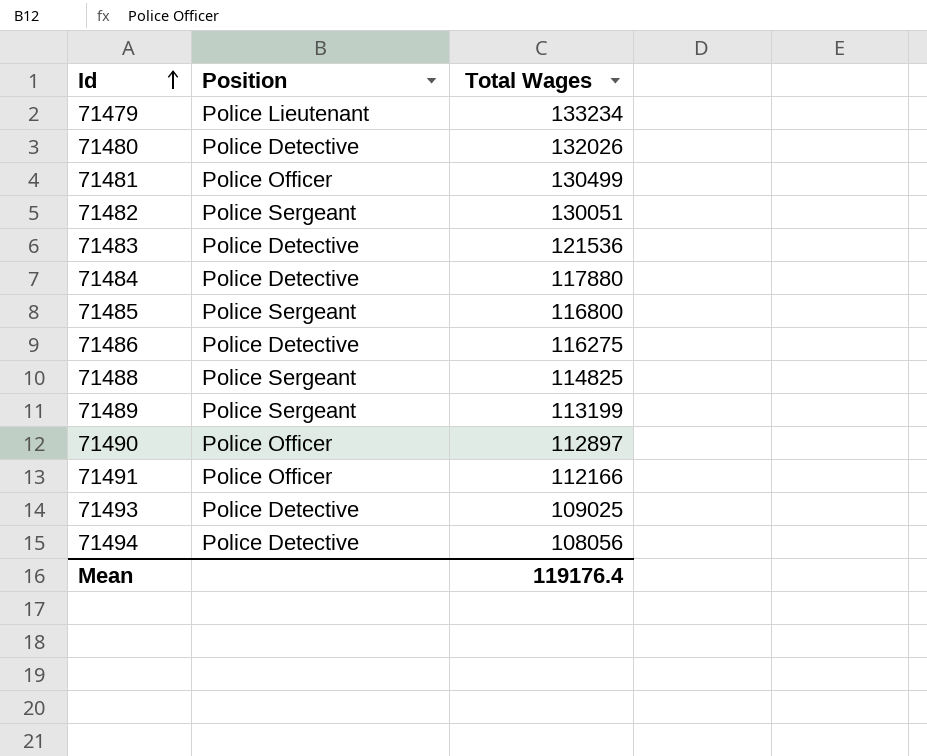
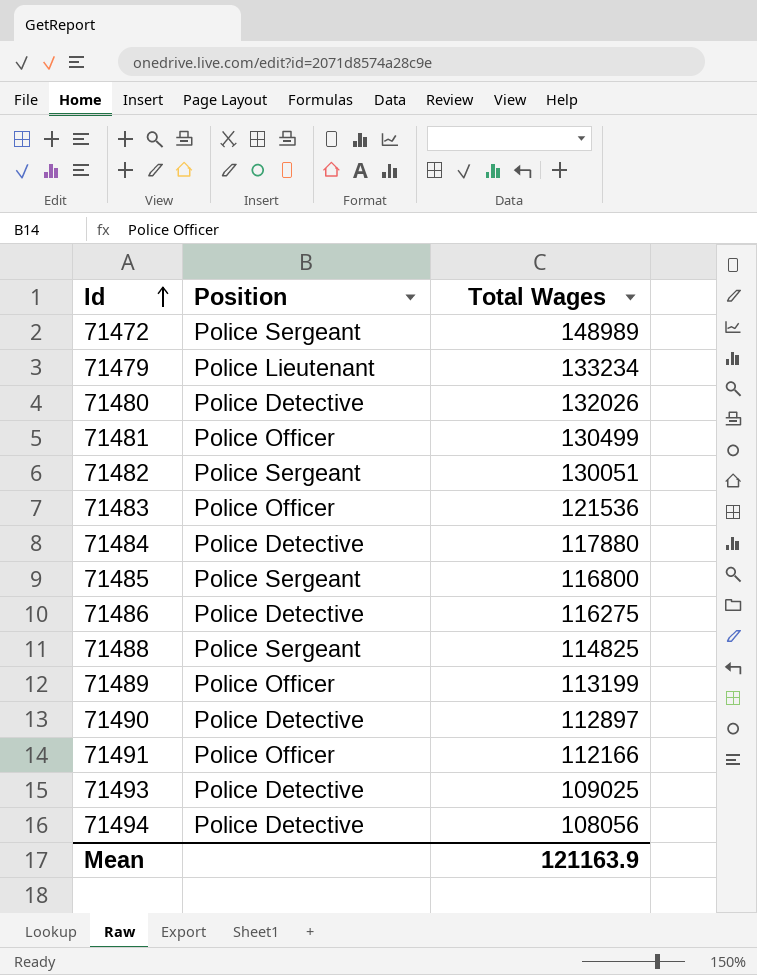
row 71472: none -> Police Sergeant | 148989
71483 | Position: Police Detective -> Police Officer
71489 | Position: Police Sergeant -> Police Officer
71490 | Position: Police Officer -> Police Detective
Mean | Total Wages: 119176.4 -> 121163.9

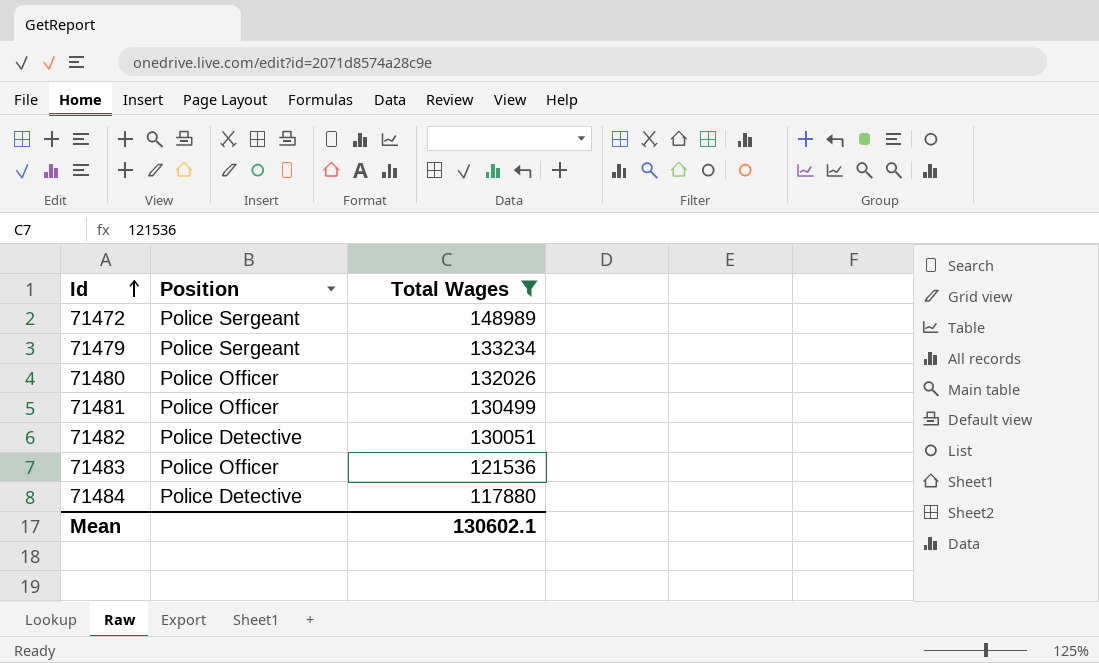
filter: none -> Total Wages >= 117880
71479 | Position: Police Lieutenant -> Police Sergeant
71480 | Position: Police Detective -> Police Officer
71482 | Position: Police Sergeant -> Police Detective
Mean | Total Wages: 121163.9 -> 130602.1

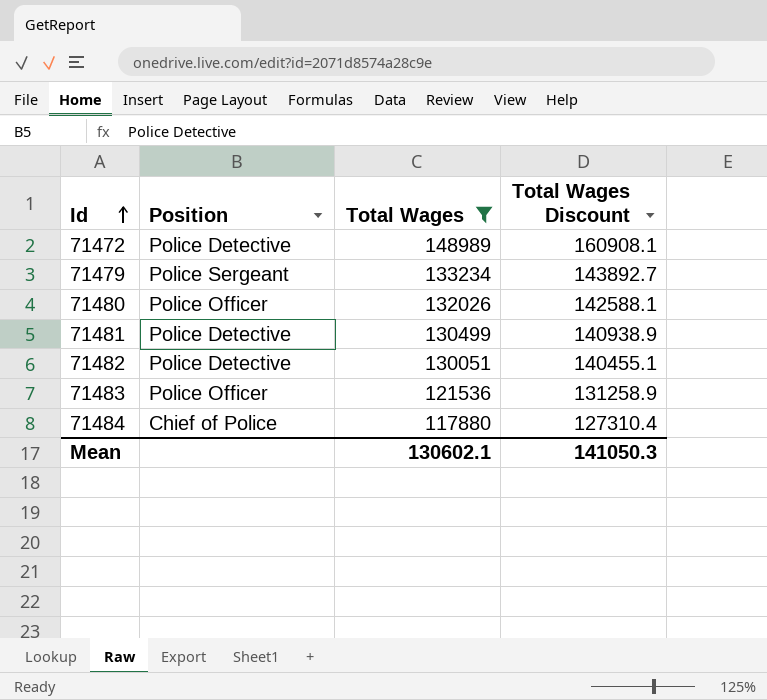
column Total Wages Discount | formula: none -> [Total Wages] * 1.08
71472 | Position: Police Sergeant -> Police Detective
71481 | Position: Police Officer -> Police Detective
71484 | Position: Police Detective -> Chief of Police

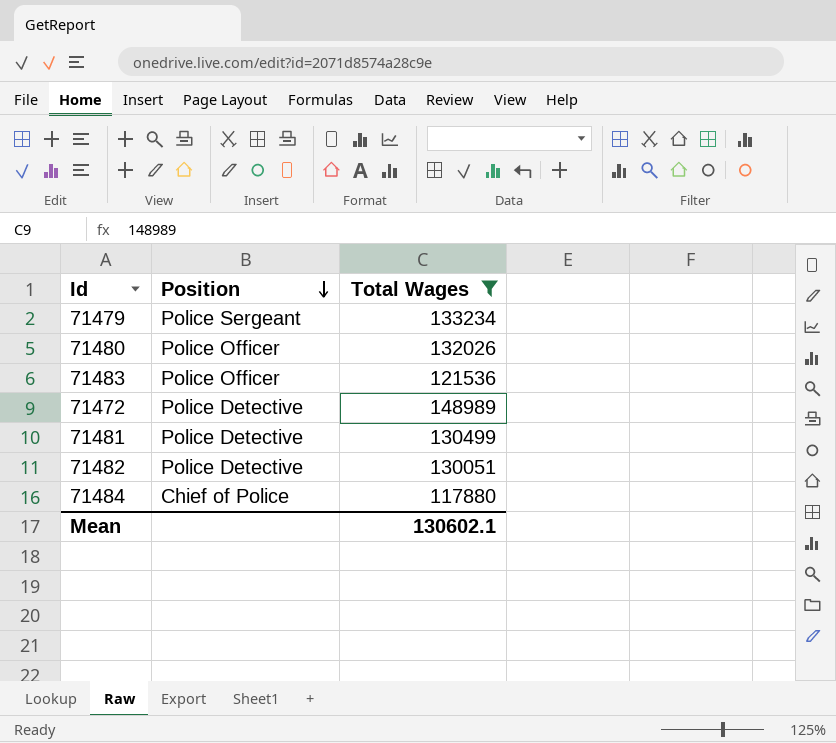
row order: Id ascending -> Position descending
column Total Wages Discount | formula: [Total Wages] * 1.08 -> none

